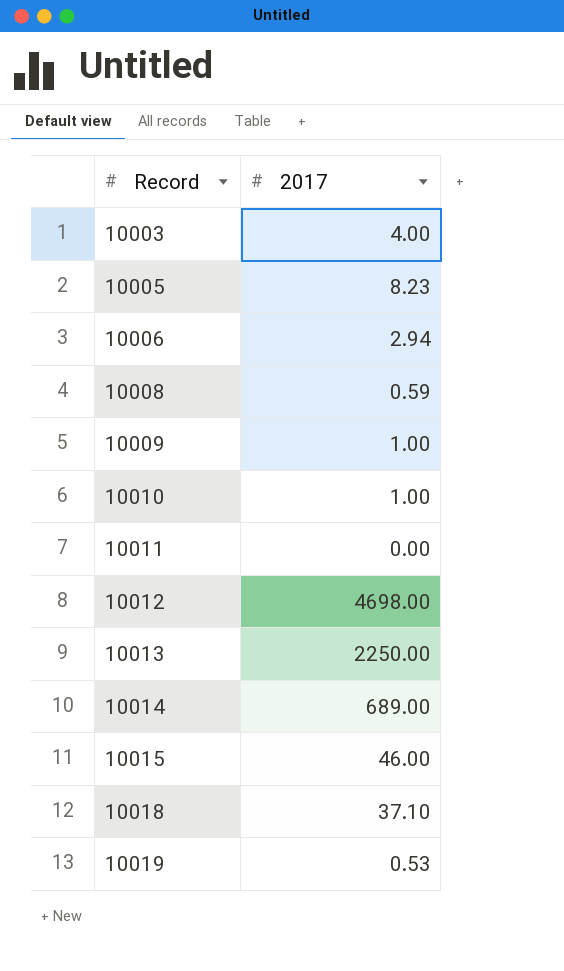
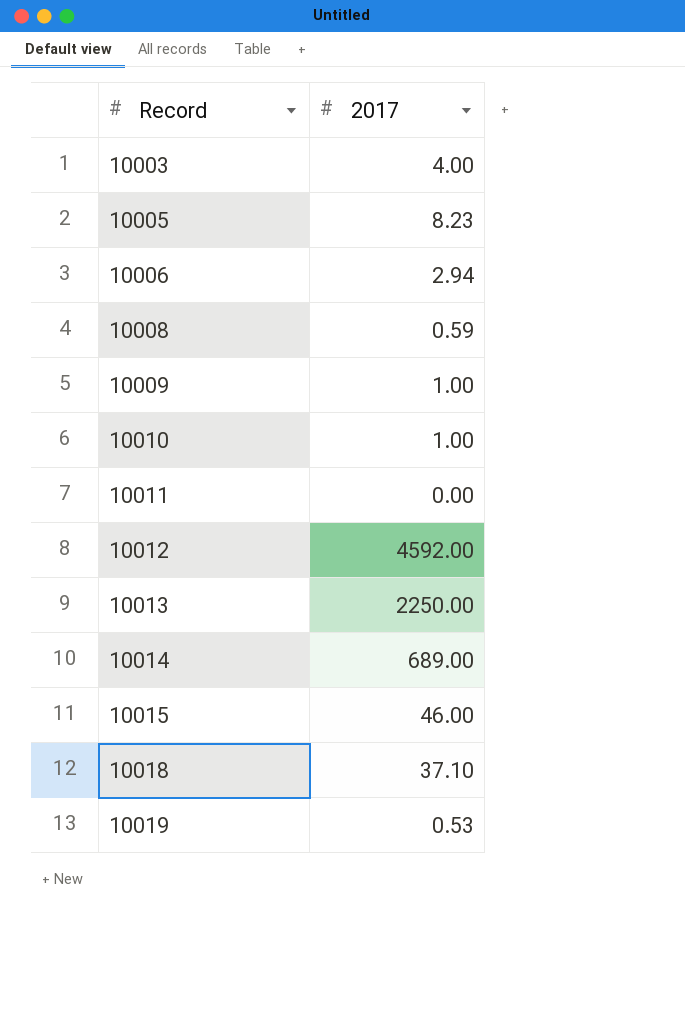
10012 | 2017: 4698.00 -> 4592.00

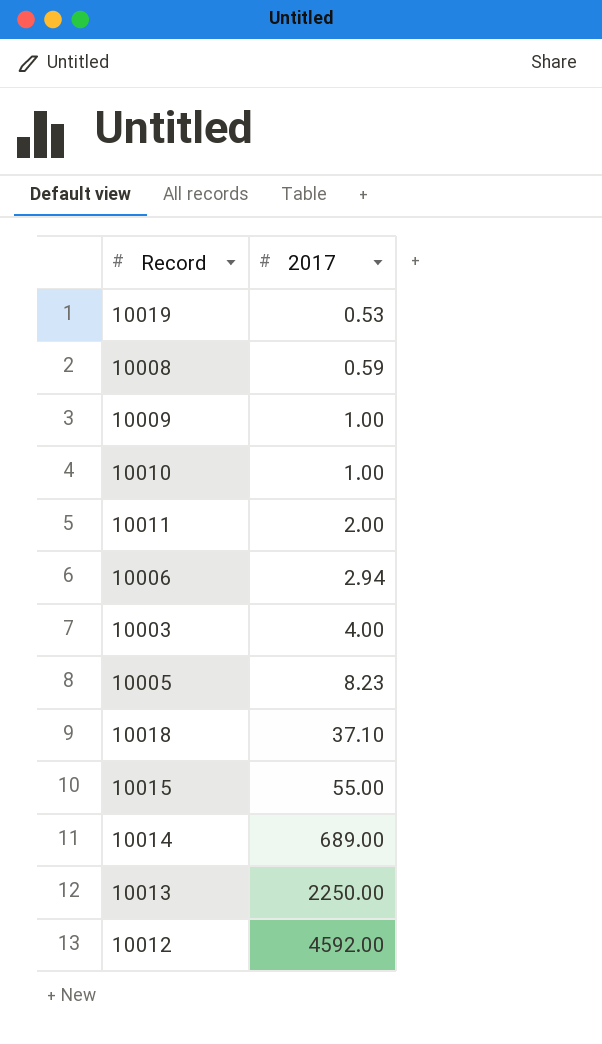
row order: Record ascending -> 2017 ascending
10011 | 2017: 0.00 -> 2.00
10015 | 2017: 46.00 -> 55.00

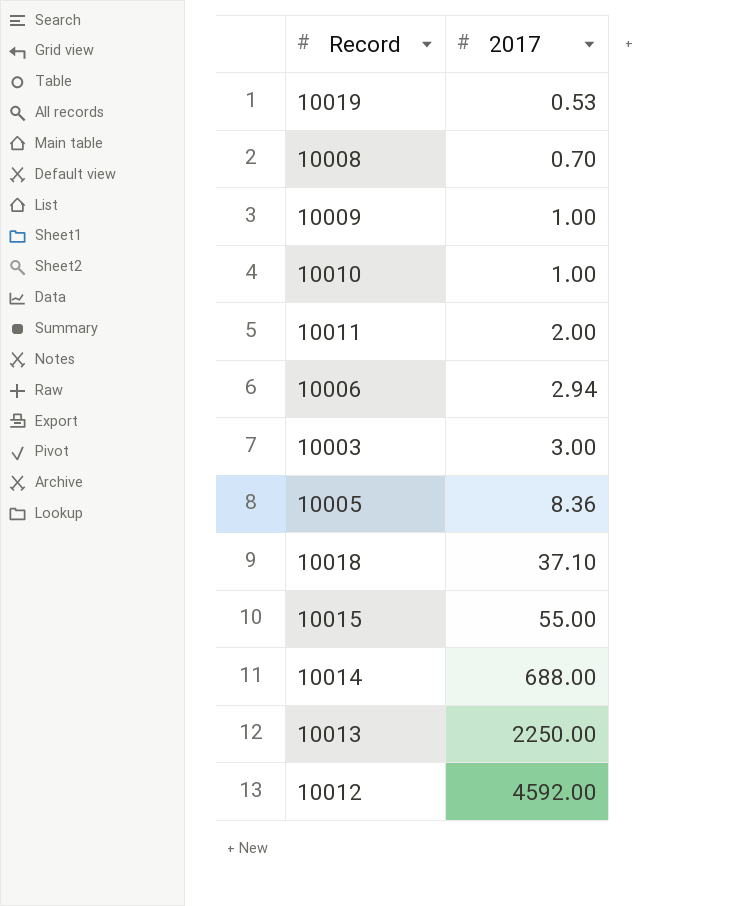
10008 | 2017: 0.59 -> 0.70
10003 | 2017: 4.00 -> 3.00
10005 | 2017: 8.23 -> 8.36
10014 | 2017: 689.00 -> 688.00

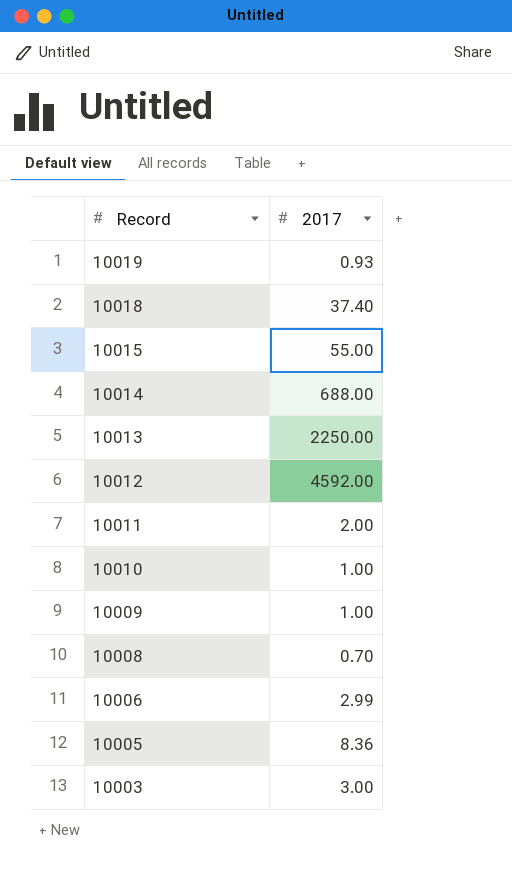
row order: 2017 ascending -> Record descending
10019 | 2017: 0.53 -> 0.93
10018 | 2017: 37.10 -> 37.40
10006 | 2017: 2.94 -> 2.99

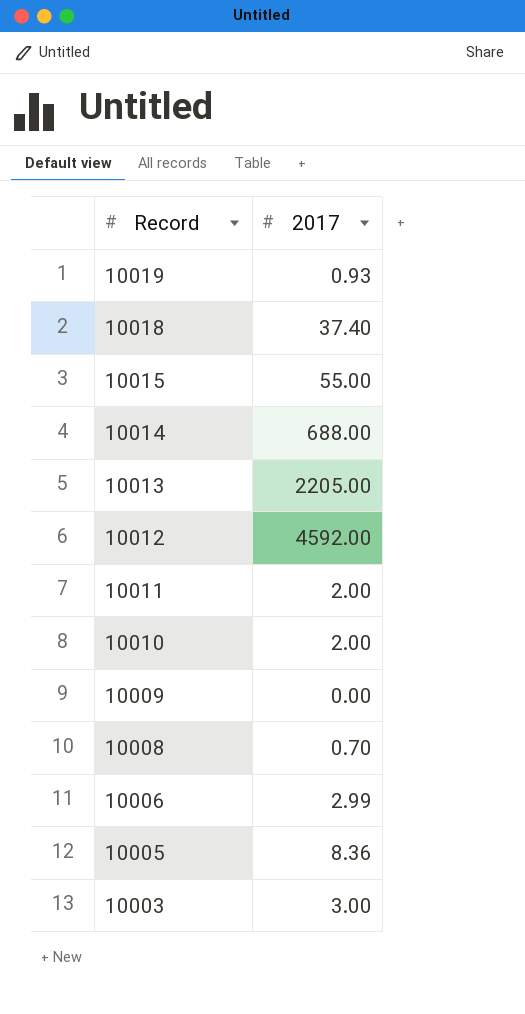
10013 | 2017: 2250.00 -> 2205.00
10010 | 2017: 1.00 -> 2.00
10009 | 2017: 1.00 -> 0.00

